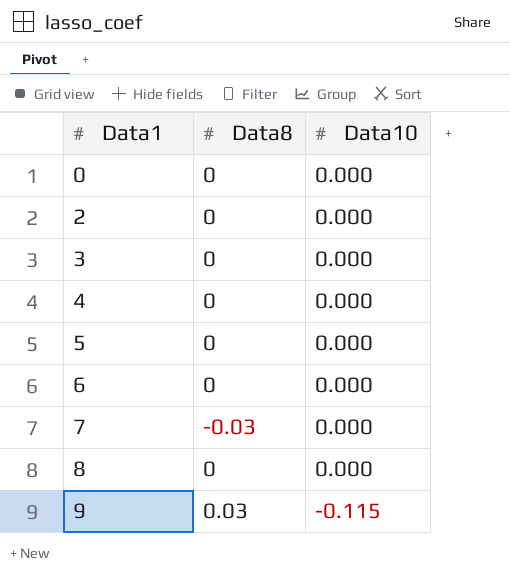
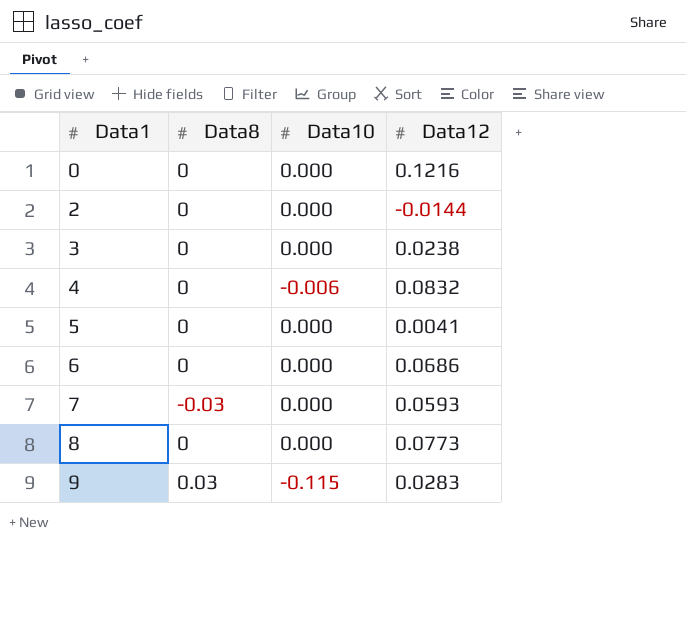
column Data12 | position: none -> 4
4 | Data10: 0.000 -> -0.006

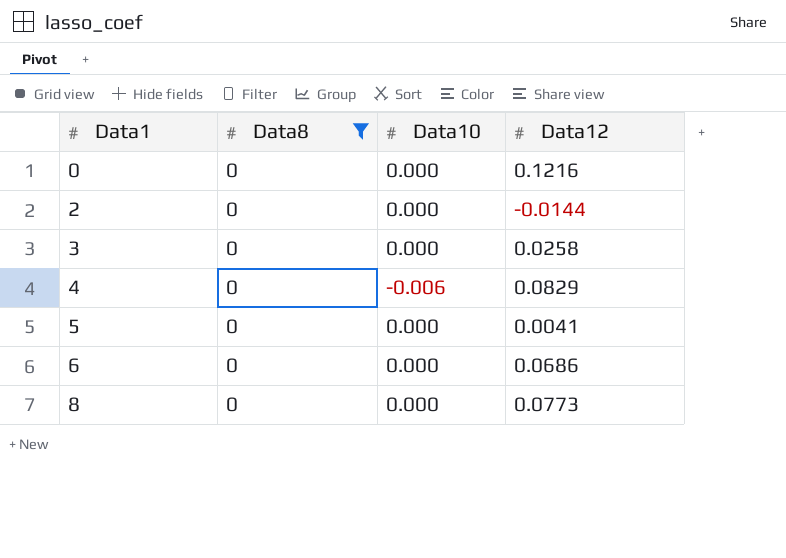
filter: none -> Data8 = 0
3 | Data12: 0.0238 -> 0.0258
4 | Data12: 0.0832 -> 0.0829

